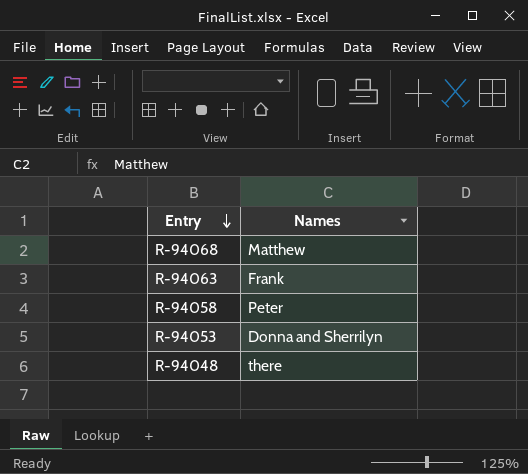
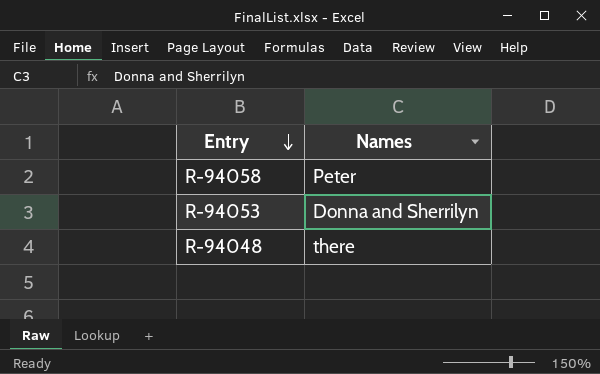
row R-94068: Matthew -> none
row R-94063: Frank -> none

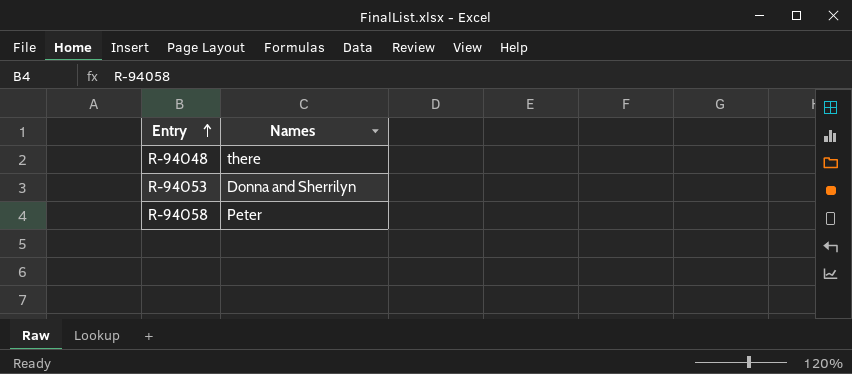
row order: Entry descending -> Entry ascending

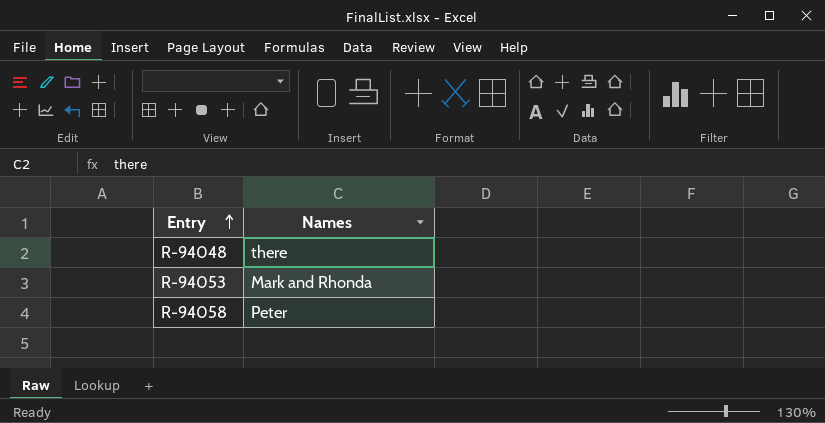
R-94053 | Names: Donna and Sherrilyn -> Mark and Rhonda

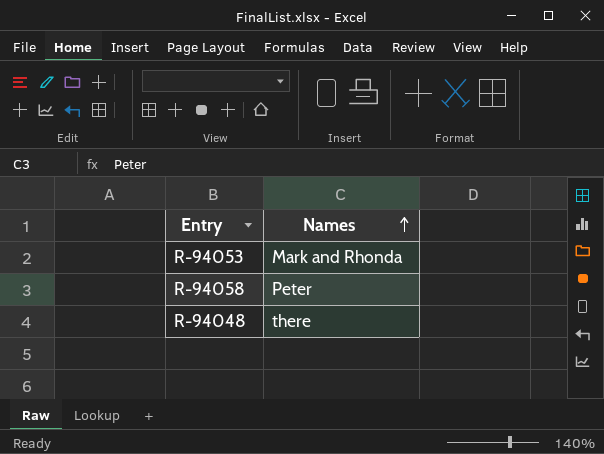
row order: Entry ascending -> Names ascending

